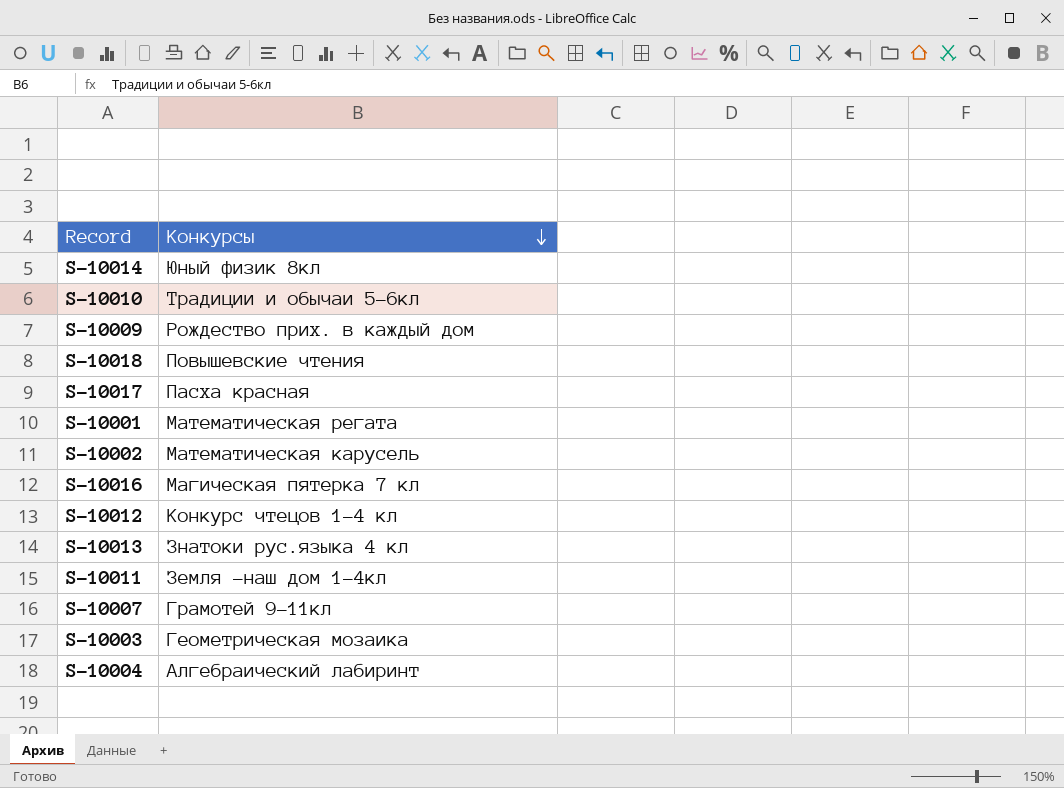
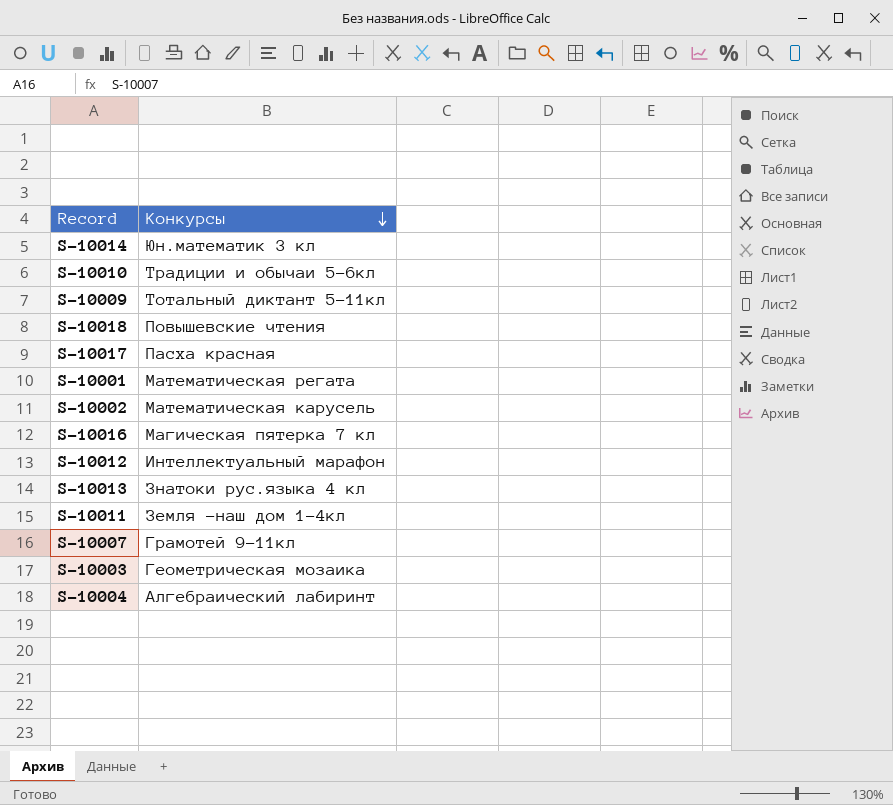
S-10014 | Конкурсы: Юный физик 8кл -> Юн.математик 3 кл
S-10009 | Конкурсы: Рождество прих. в каждый дом -> Тотальный диктант 5-11кл
S-10012 | Конкурсы: Конкурс чтецов 1-4 кл -> Интеллектуальный марафон

